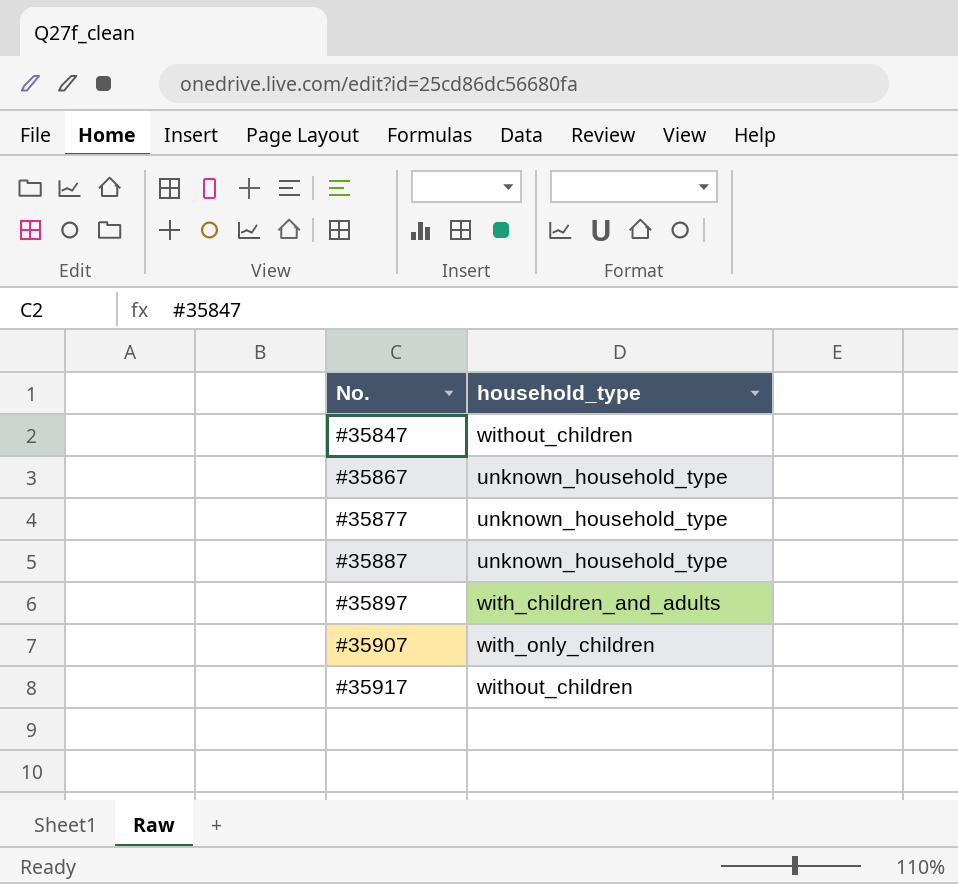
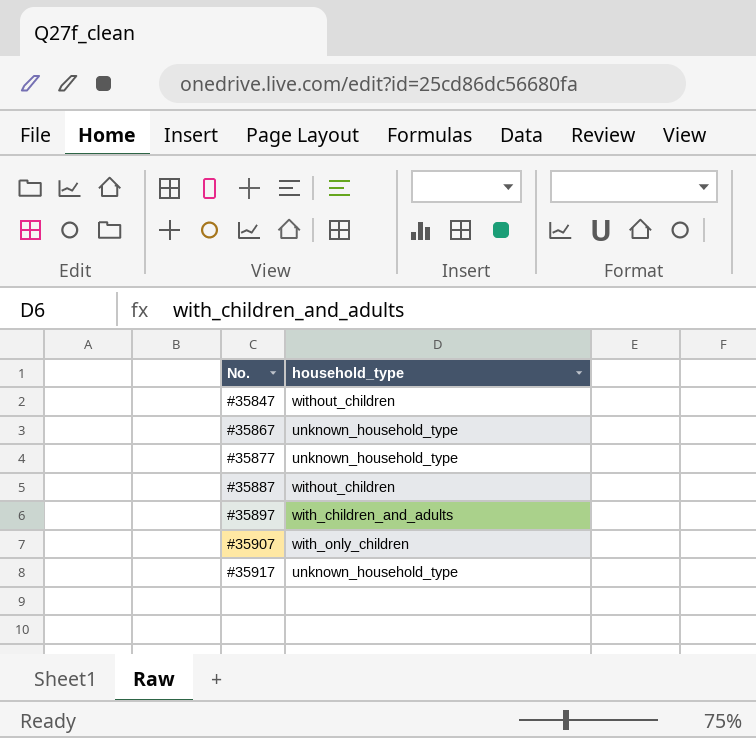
#35887 | household_type: unknown_household_type -> without_children
#35917 | household_type: without_children -> unknown_household_type

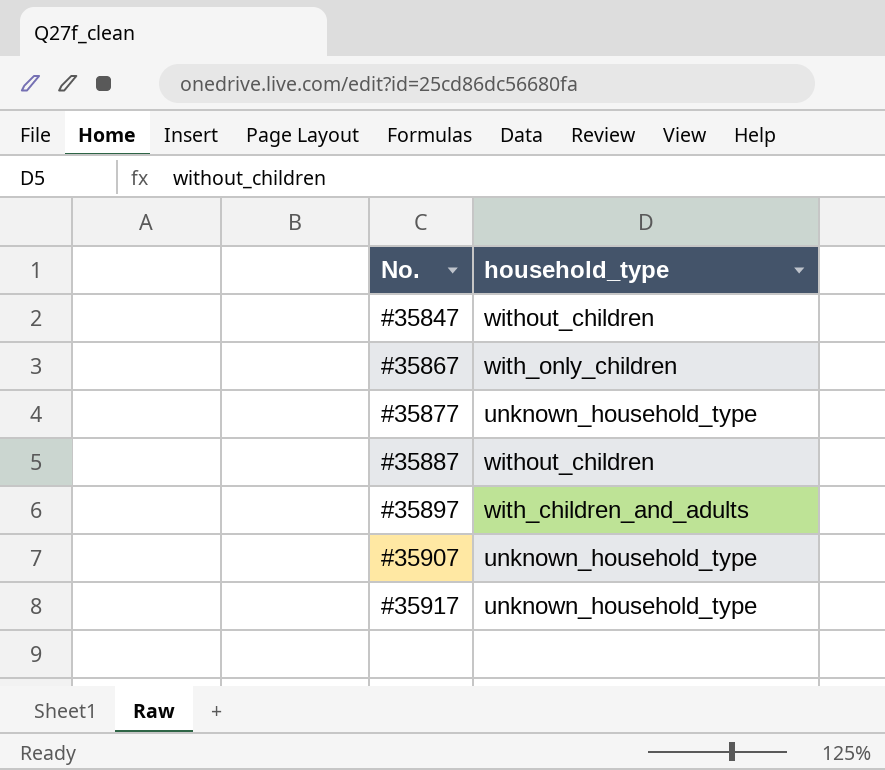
#35867 | household_type: unknown_household_type -> with_only_children
#35907 | household_type: with_only_children -> unknown_household_type

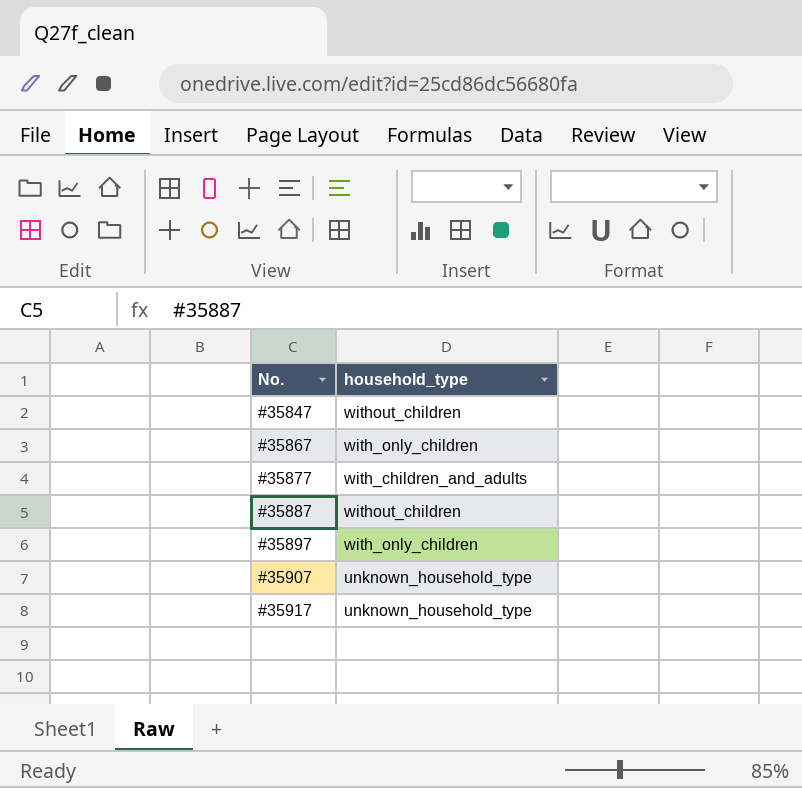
#35877 | household_type: unknown_household_type -> with_children_and_adults
#35897 | household_type: with_children_and_adults -> with_only_children

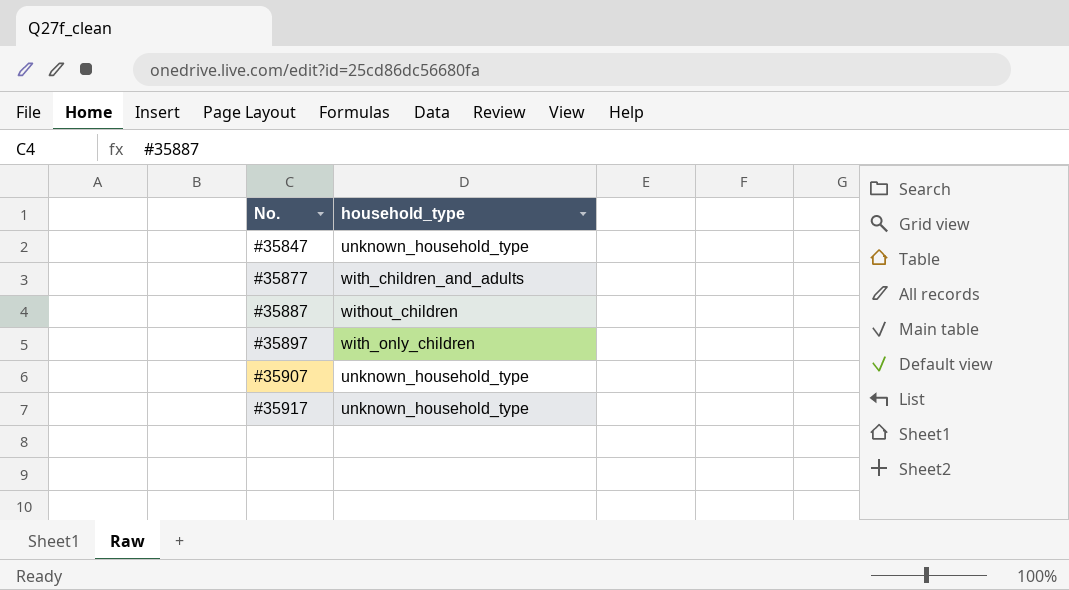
row #35867: with_only_children -> none
#35847 | household_type: without_children -> unknown_household_type

